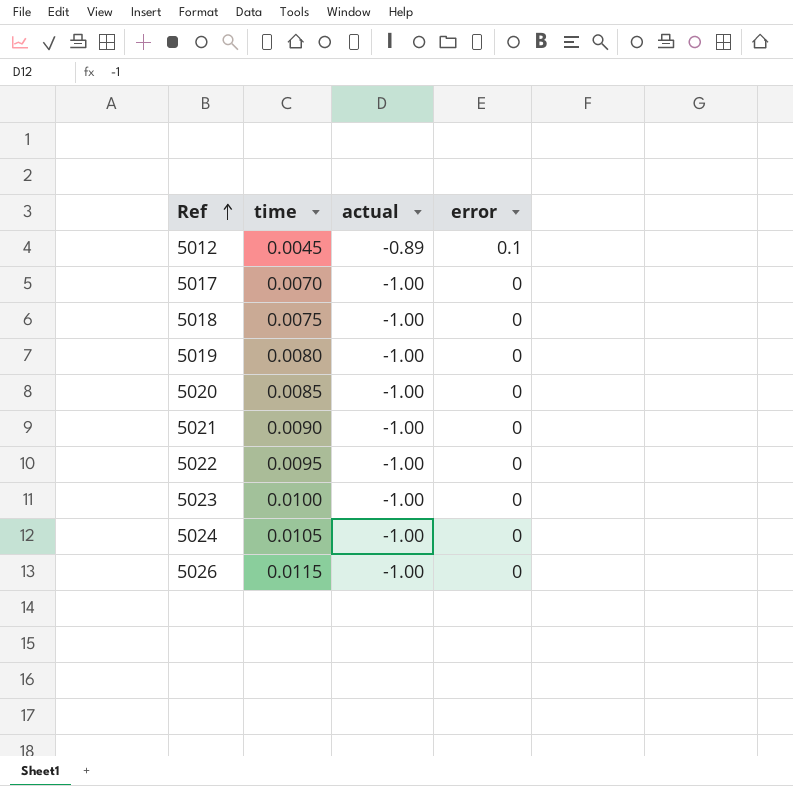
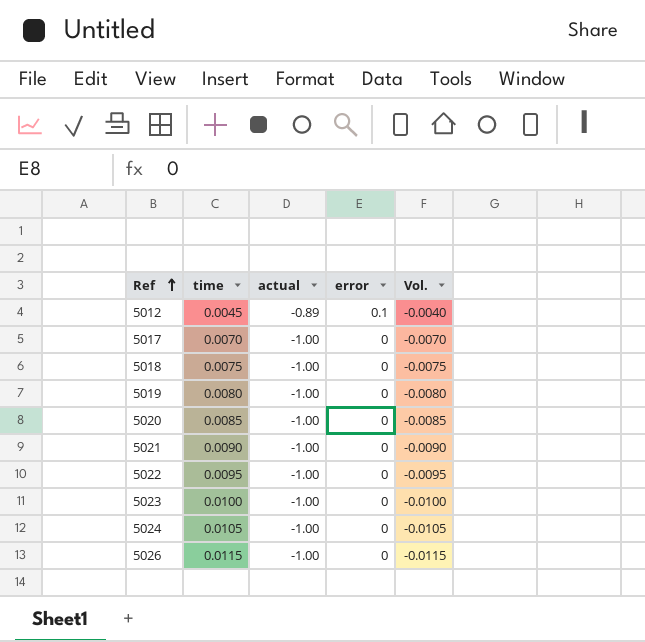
column Vol. | formula: none -> [time] * [actual]

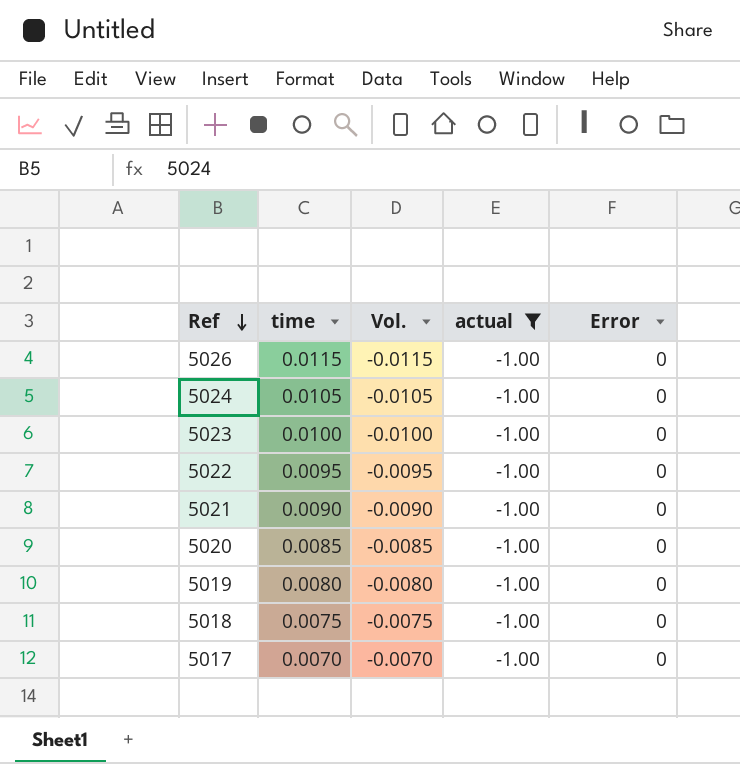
filter: none -> actual = -1.00
row order: Ref ascending -> Ref descending
column Vol. | position: 5 -> 3
column name: error -> Error

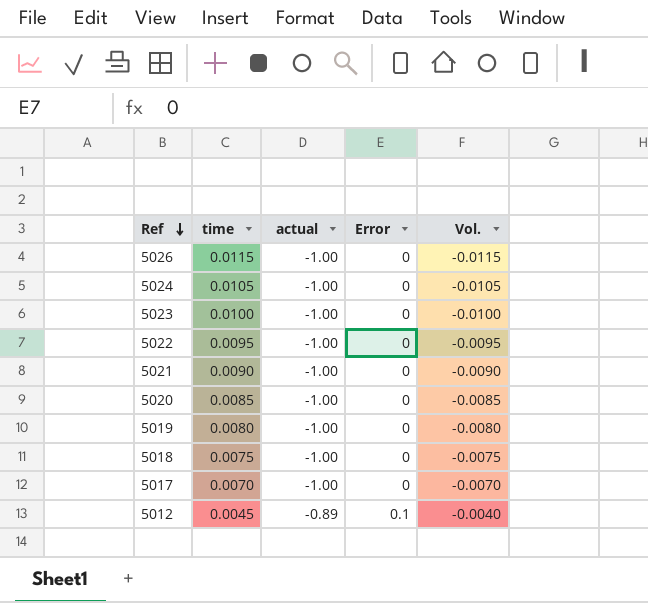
filter: actual = -1.00 -> none
column Vol. | position: 3 -> 5

